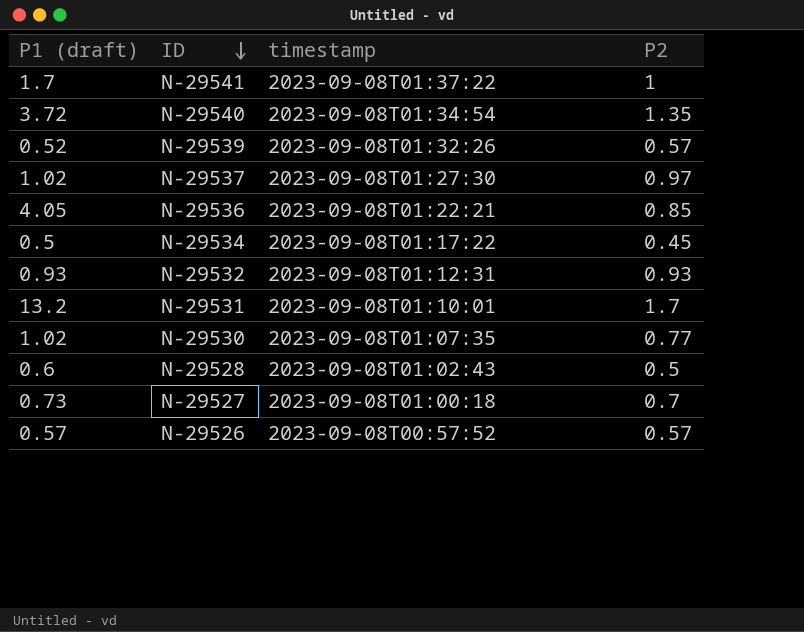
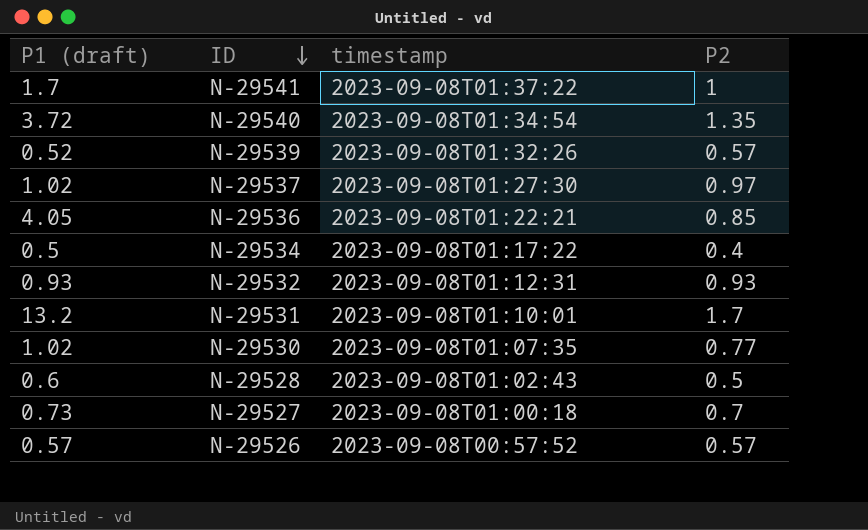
N-29534 | P2: 0.45 -> 0.4

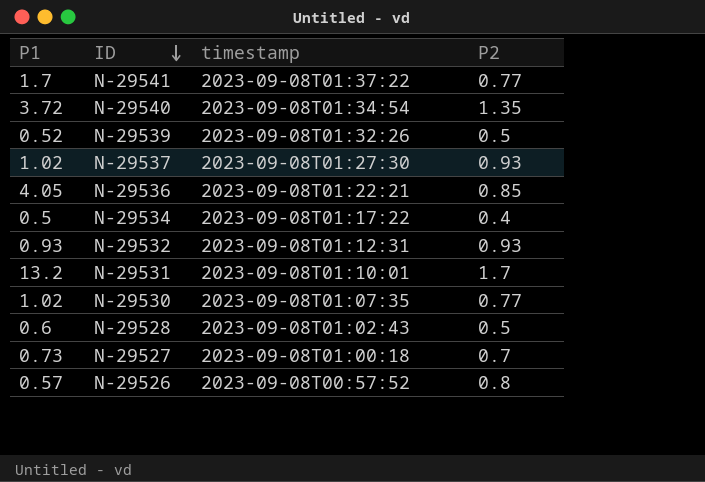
column name: P1 (draft) -> P1
N-29541 | P2: 1 -> 0.77
N-29539 | P2: 0.57 -> 0.5
N-29537 | P2: 0.97 -> 0.93
N-29526 | P2: 0.57 -> 0.8

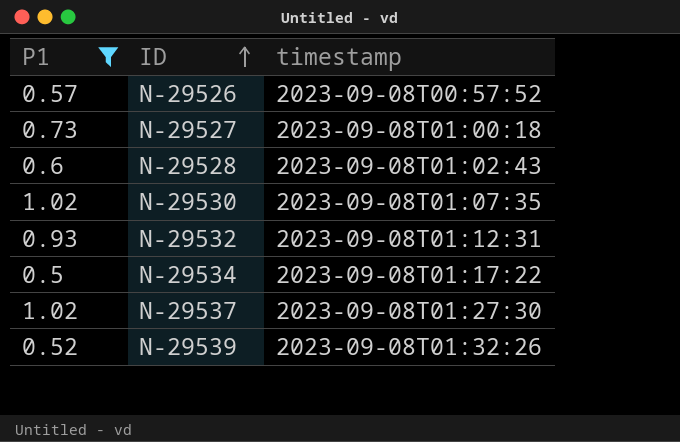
filter: none -> P1 <= 1.02
row order: ID descending -> ID ascending
column P2 | position: 4 -> none

